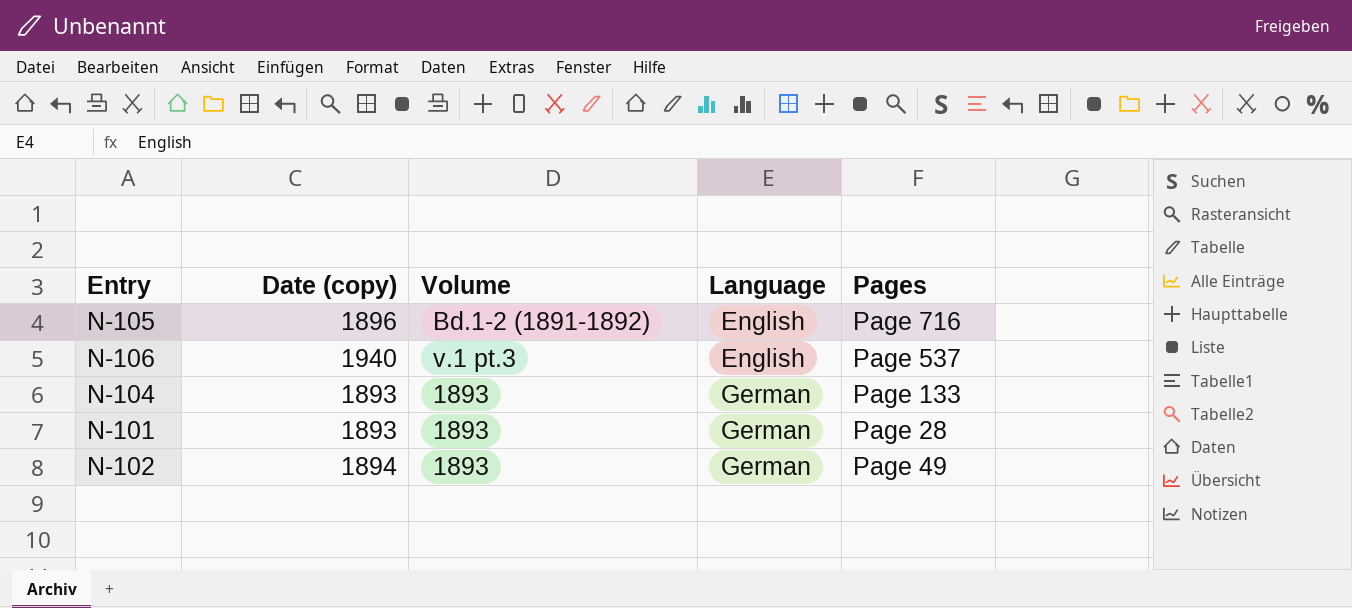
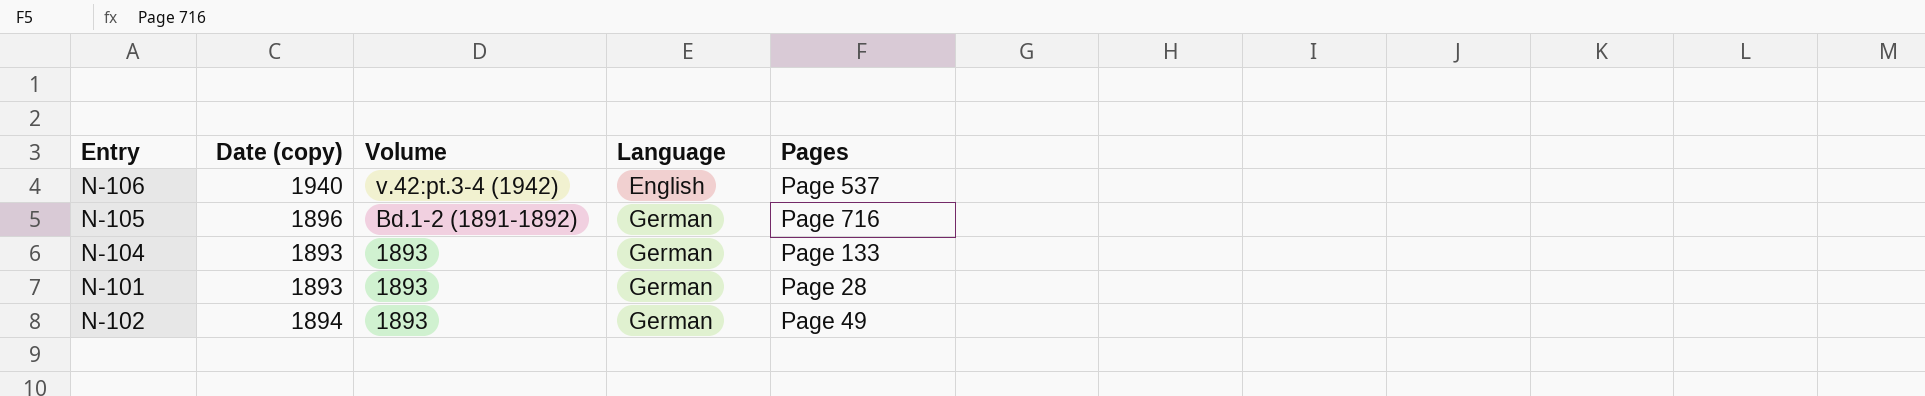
row order: Language ascending -> Volume descending
N-106 | Volume: v.1 pt.3 -> v.42:pt.3-4 (1942)
N-105 | Language: English -> German

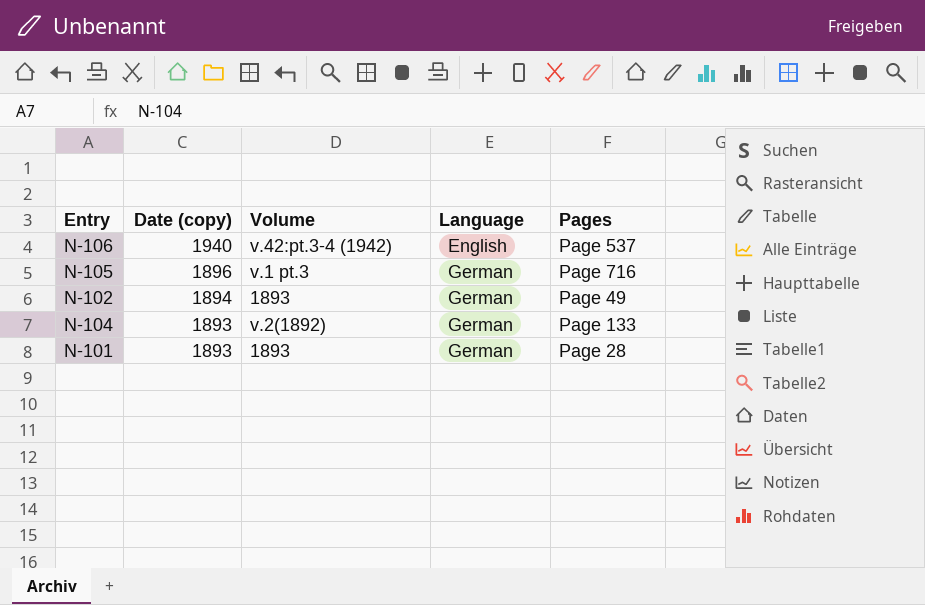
row order: Volume descending -> Date (copy) descending
N-105 | Volume: Bd.1-2 (1891-1892) -> v.1 pt.3
N-104 | Volume: 1893 -> v.2(1892)

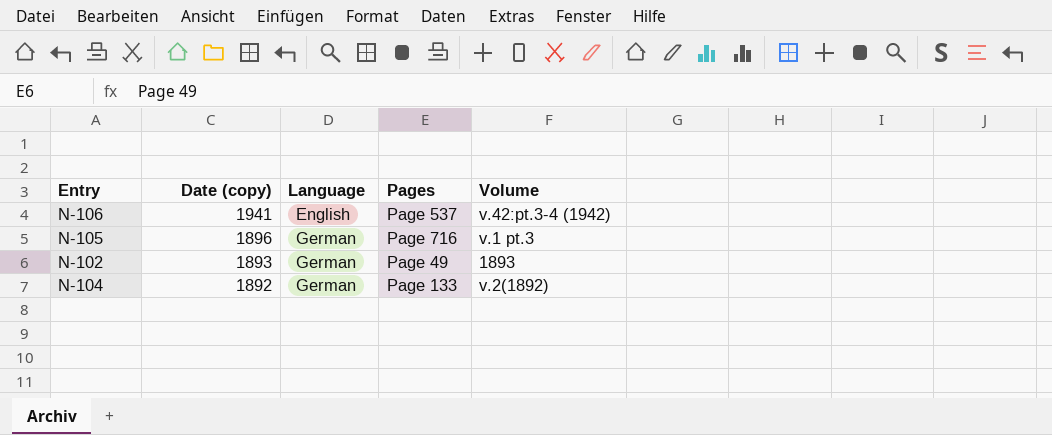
column Volume | position: 3 -> 5
row N-101: 1893 | 1893 | German | Page 28 -> none
N-106 | Date (copy): 1940 -> 1941
N-102 | Date (copy): 1894 -> 1893
N-104 | Date (copy): 1893 -> 1892

